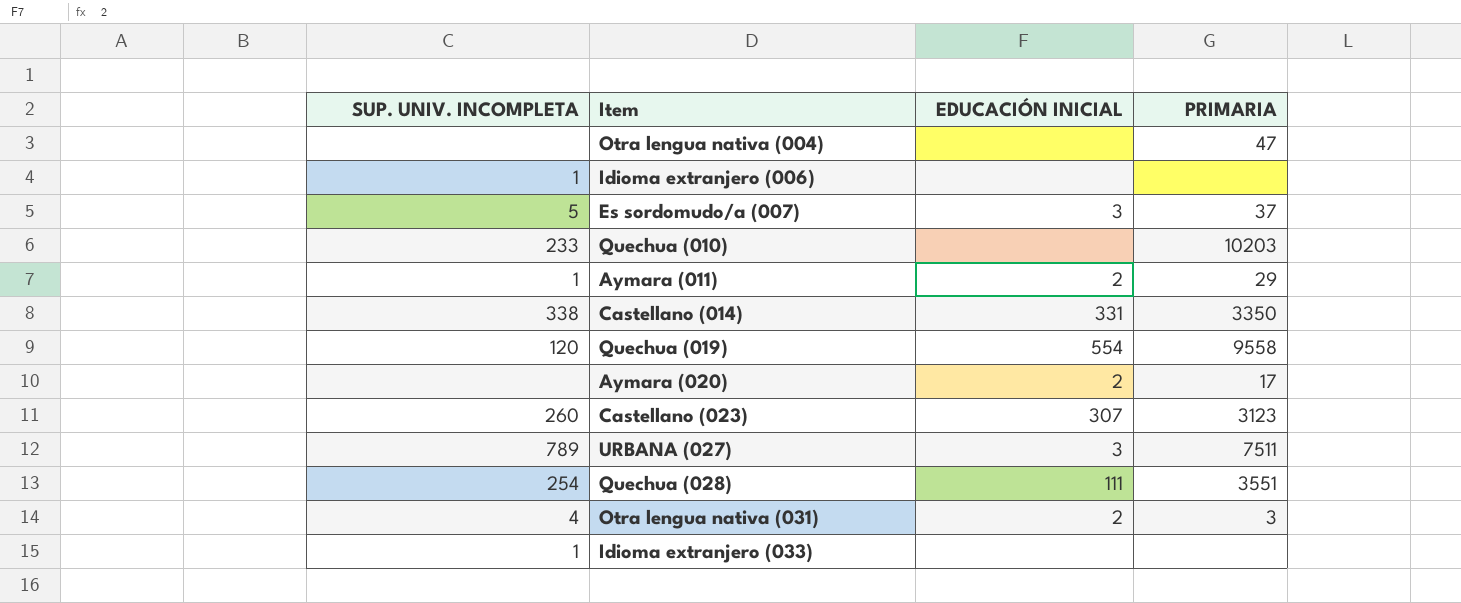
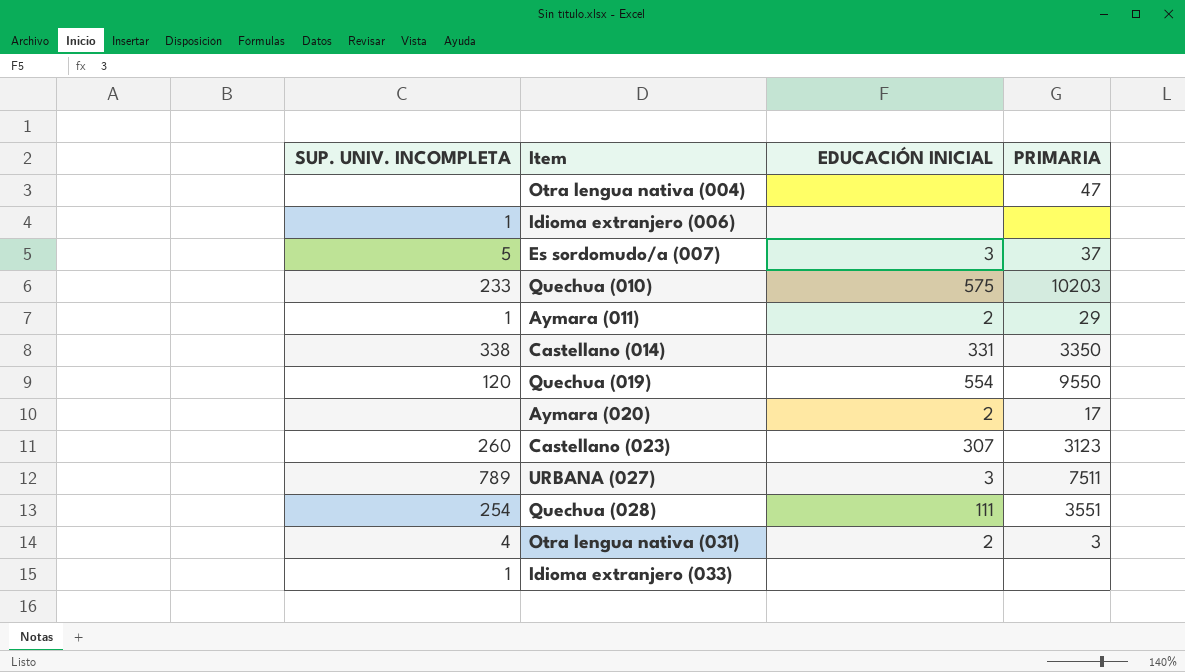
Quechua (010) | EDUCACIÓN INICIAL: none -> 575
Quechua (019) | PRIMARIA: 9558 -> 9550

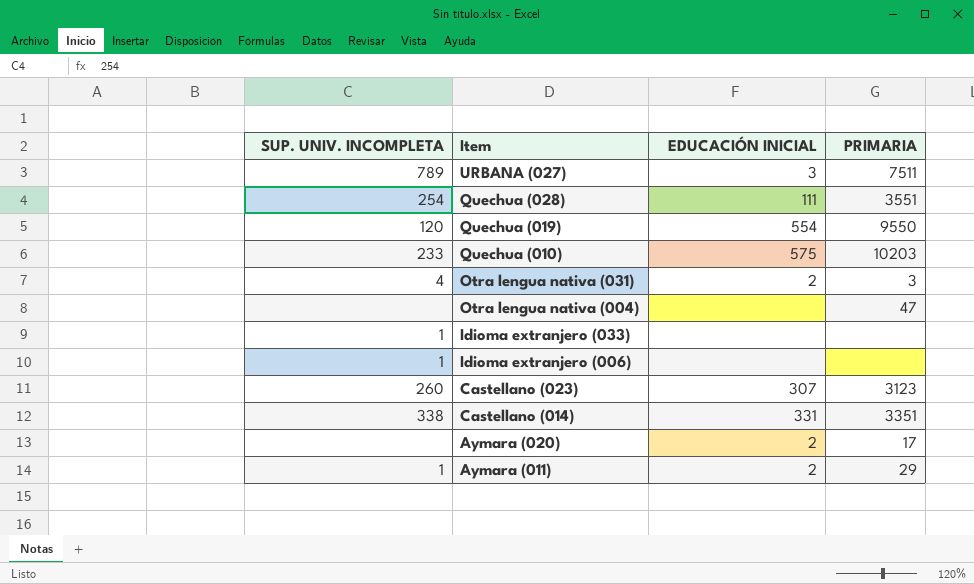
row order: none -> Item descending
row Es sordomudo/a (007): 5 | 3 | 37 -> none
Castellano (014) | PRIMARIA: 3350 -> 3351

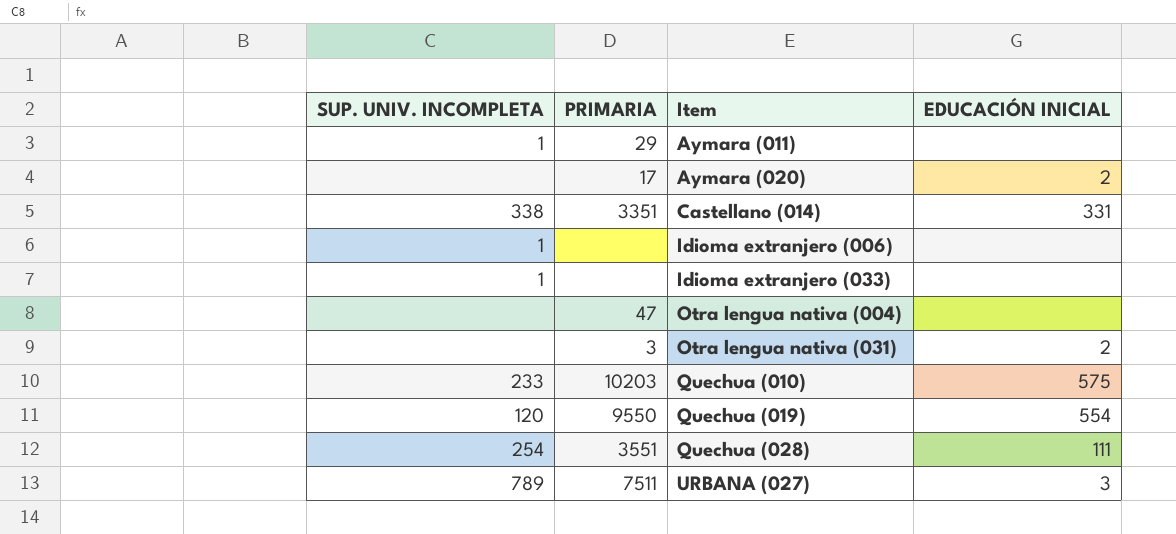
row order: Item descending -> Item ascending
column PRIMARIA | position: 4 -> 2
row Castellano (023): 260 | 307 | 3123 -> none
Aymara (011) | EDUCACIÓN INICIAL: 2 -> none
Otra lengua nativa (031) | SUP. UNIV. INCOMPLETA: 4 -> none

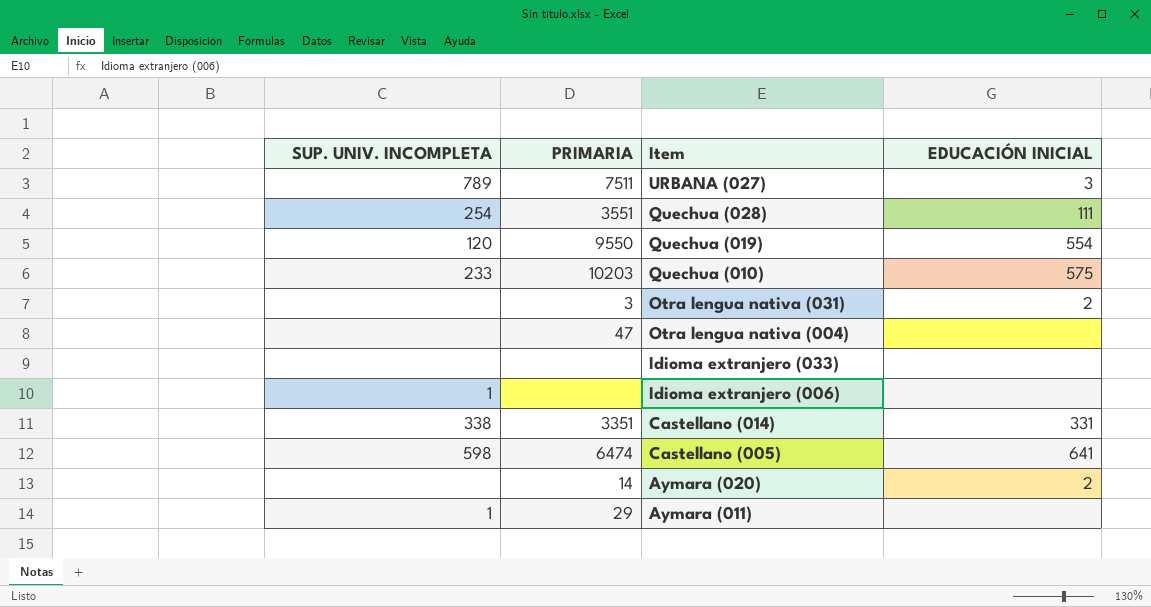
row order: Item ascending -> Item descending
Idioma extranjero (033) | SUP. UNIV. INCOMPLETA: 1 -> none
row Castellano (005): none -> 598 | 6474 | 641
Aymara (020) | PRIMARIA: 17 -> 14

